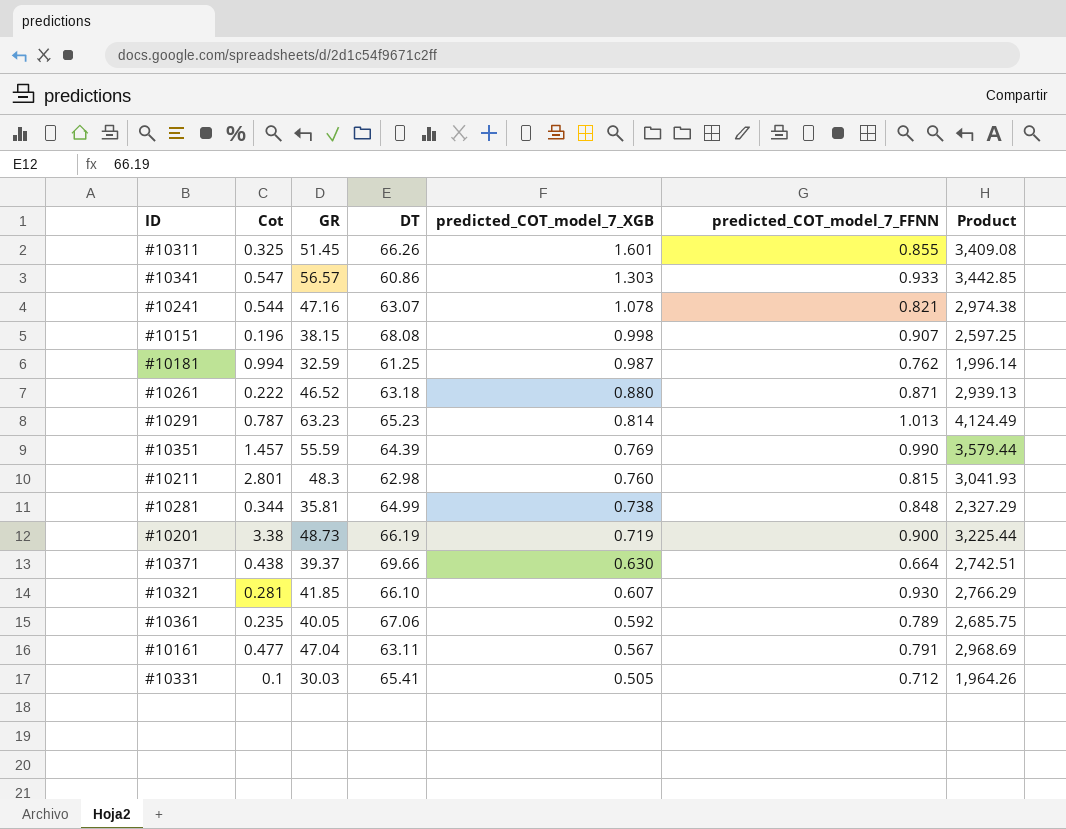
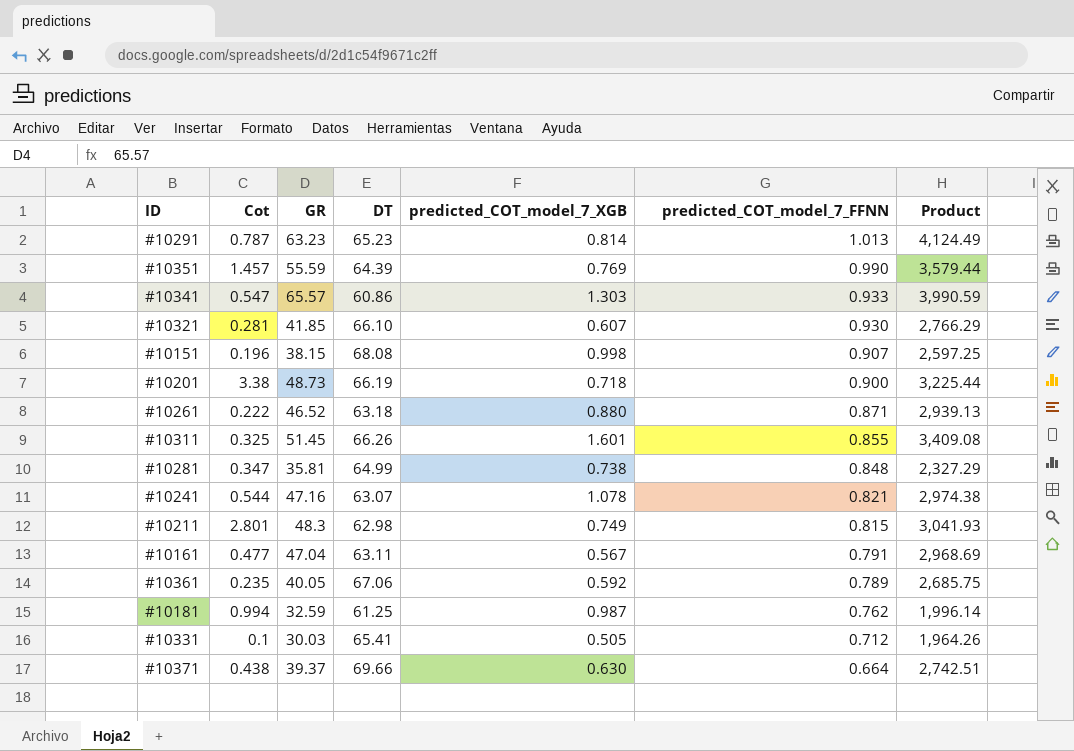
row order: predicted_COT_model_7_XGB descending -> predicted_COT_model_7_FFNN descending
#10341 | GR: 56.57 -> 65.57
#10341 | Product: 3,442.85 -> 3,990.59
#10201 | predicted_COT_model_7_XGB: 0.719 -> 0.718
#10281 | Cot: 0.344 -> 0.347
#10211 | predicted_COT_model_7_XGB: 0.760 -> 0.749

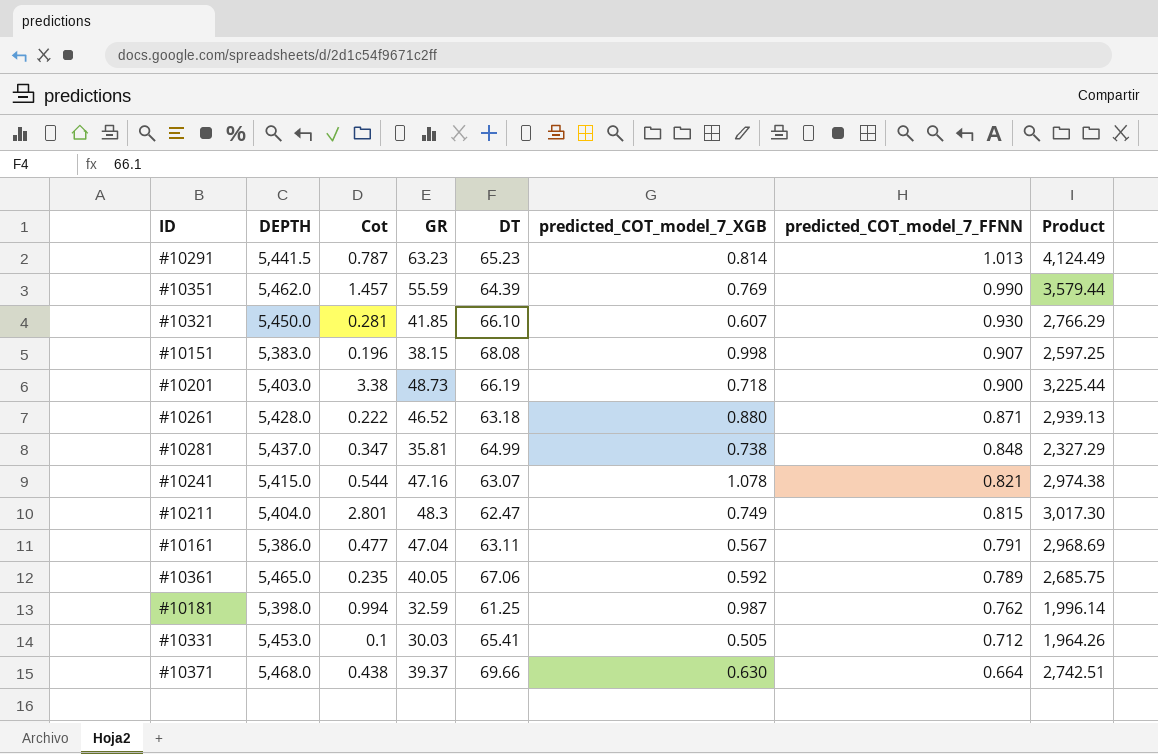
column DEPTH | position: none -> 2
row #10341: 0.547 | 65.57 | 60.86 | 1.303 | 0.933 | 3,990.59 -> none
row #10311: 0.325 | 51.45 | 66.26 | 1.601 | 0.855 | 3,409.08 -> none
#10211 | DT: 62.98 -> 62.47
#10211 | Product: 3,041.93 -> 3,017.30

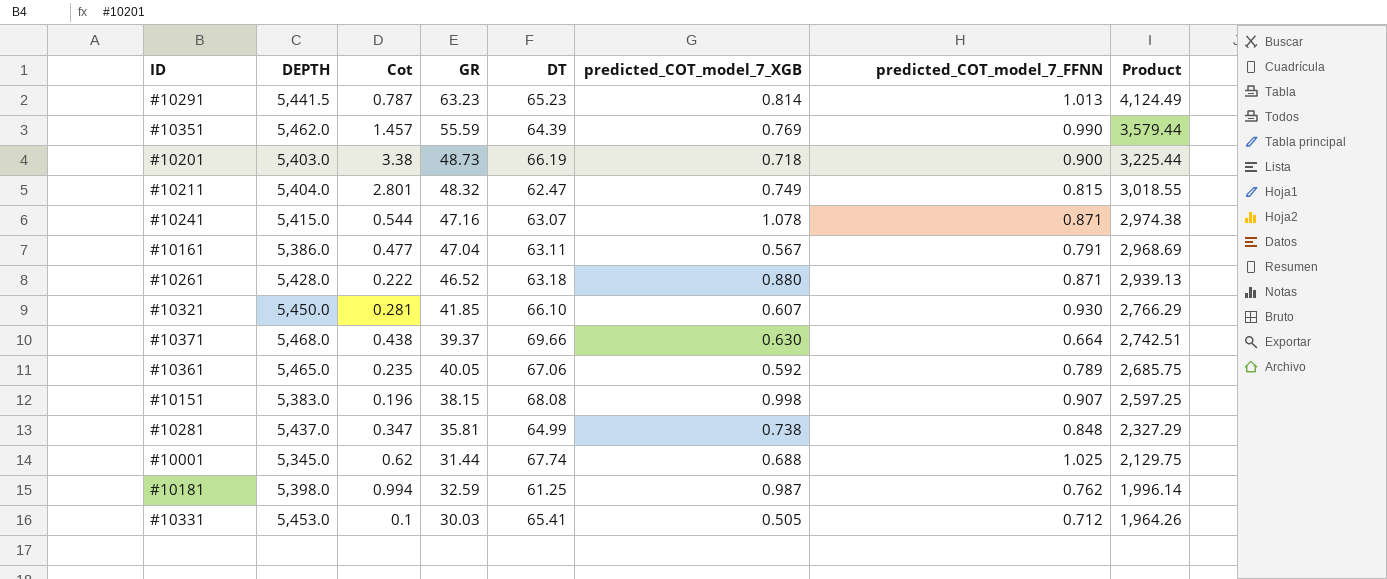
row order: predicted_COT_model_7_FFNN descending -> Product descending
#10211 | GR: 48.3 -> 48.32
#10211 | Product: 3,017.30 -> 3,018.55
#10241 | predicted_COT_model_7_FFNN: 0.821 -> 0.871
row #10001: none -> 5,345.0 | 0.62 | 31.44 | 67.74 | 0.688 | 1.025 | 2,129.75

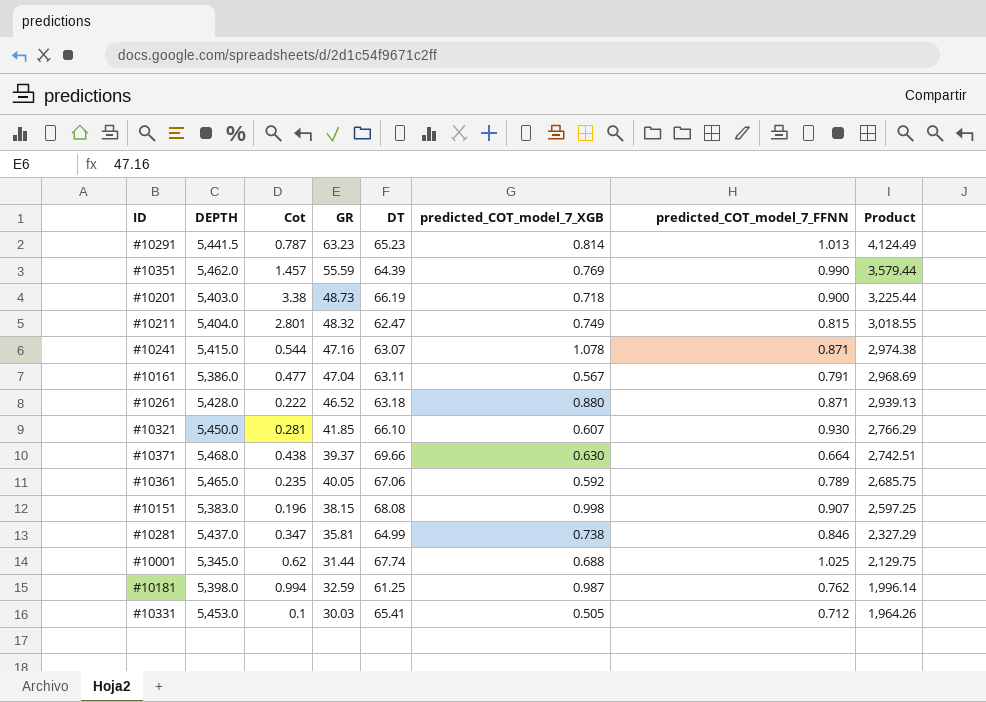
#10281 | predicted_COT_model_7_FFNN: 0.848 -> 0.846

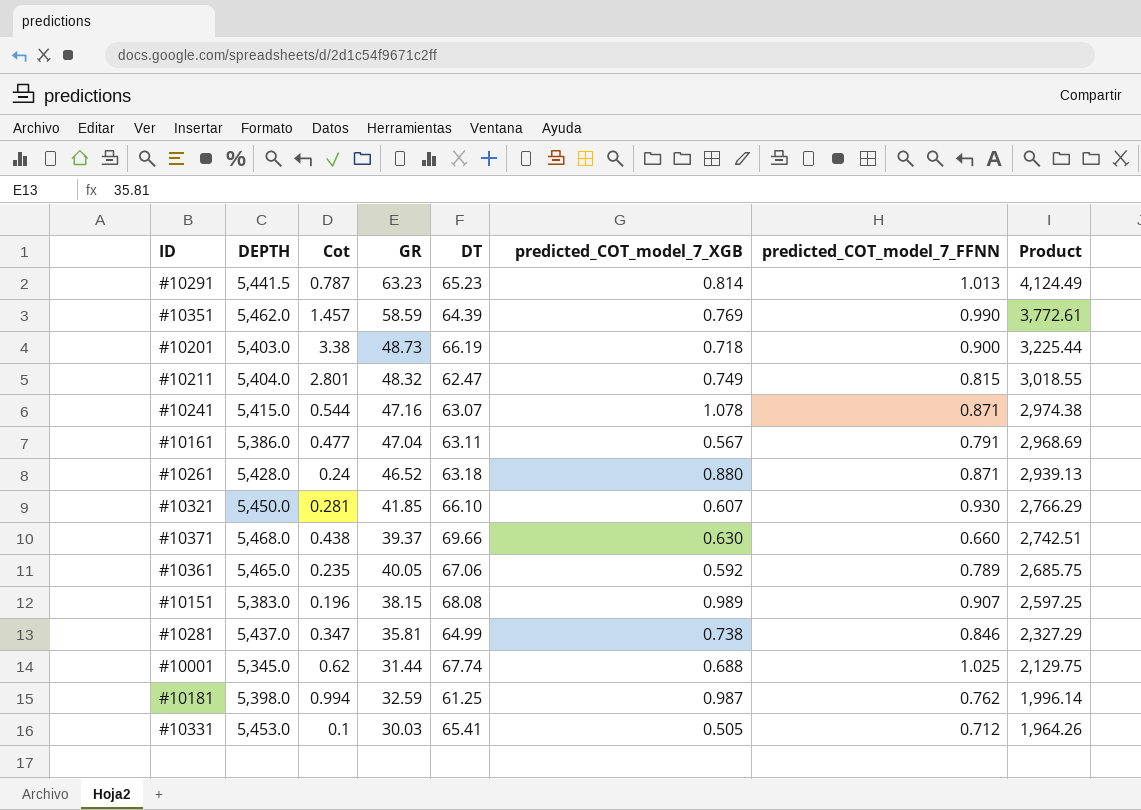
#10351 | GR: 55.59 -> 58.59
#10351 | Product: 3,579.44 -> 3,772.61
#10261 | Cot: 0.222 -> 0.24
#10371 | predicted_COT_model_7_FFNN: 0.664 -> 0.660
#10151 | predicted_COT_model_7_XGB: 0.998 -> 0.989

